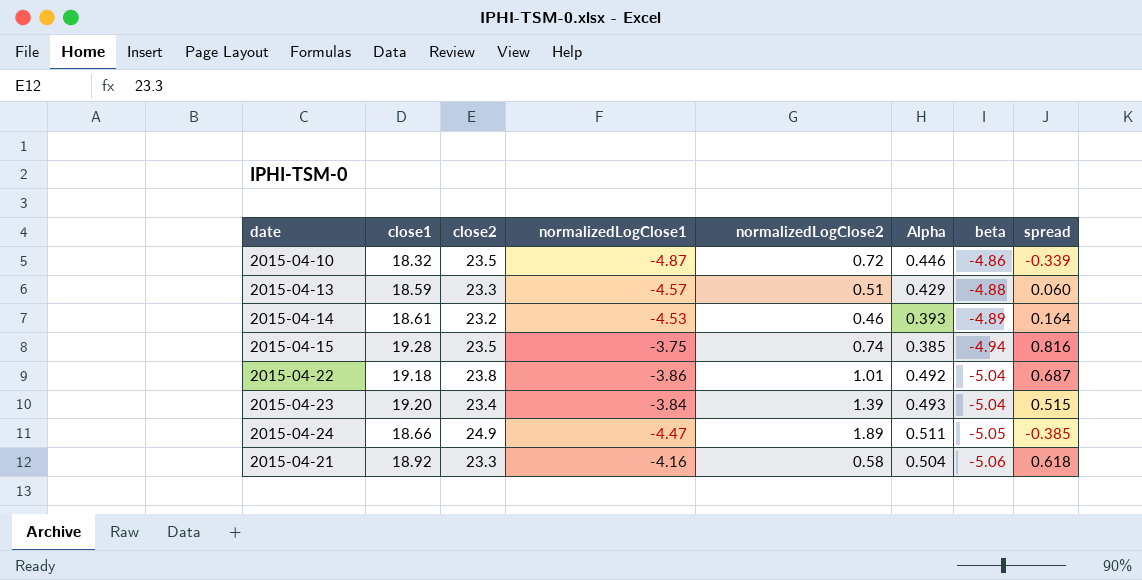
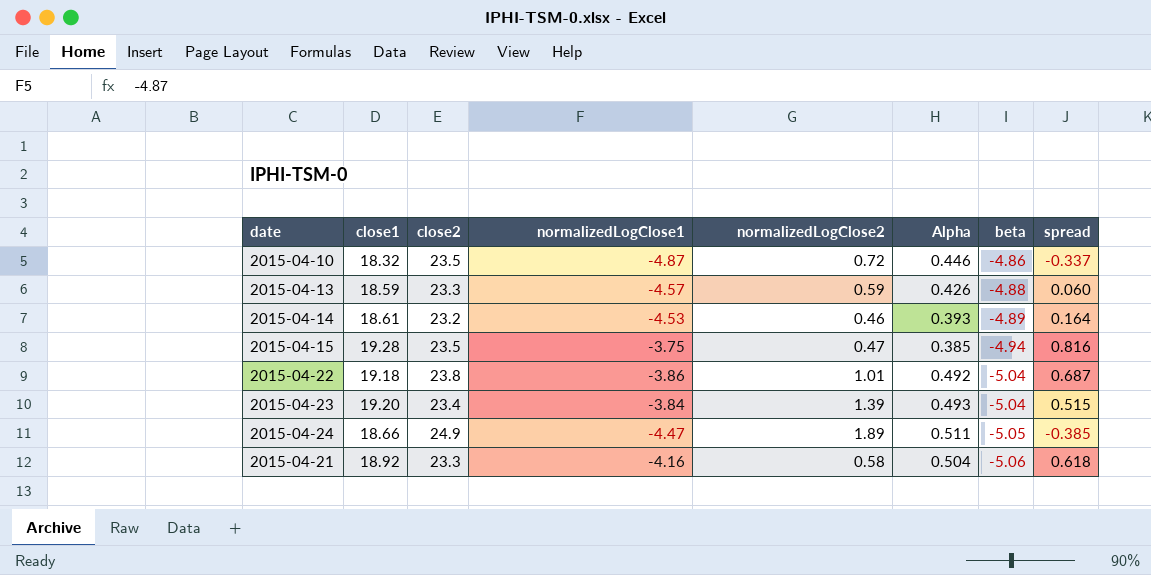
2015-04-10 | spread: -0.339 -> -0.337
2015-04-13 | normalizedLogClose2: 0.51 -> 0.59
2015-04-13 | Alpha: 0.429 -> 0.426
2015-04-15 | normalizedLogClose2: 0.74 -> 0.47

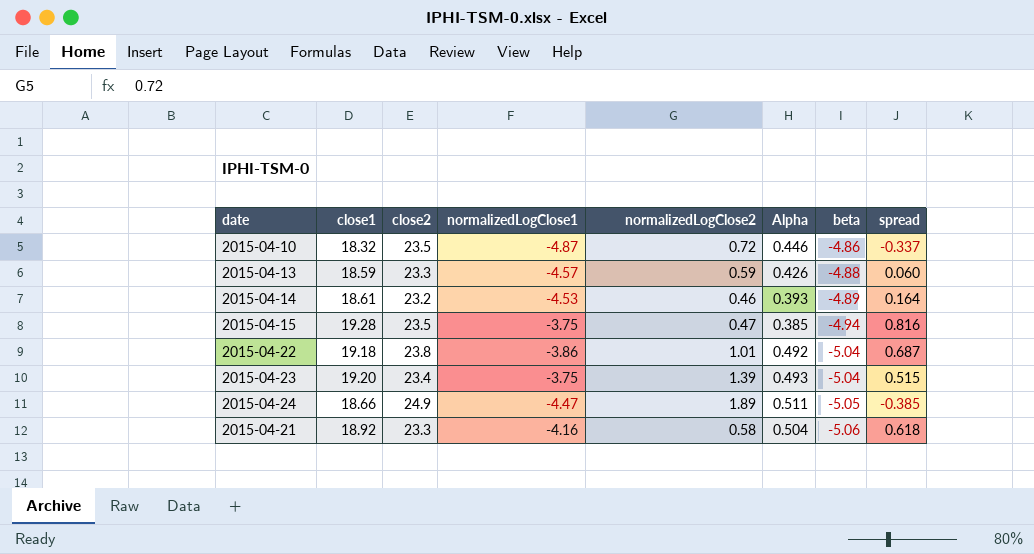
2015-04-23 | normalizedLogClose1: -3.84 -> -3.75

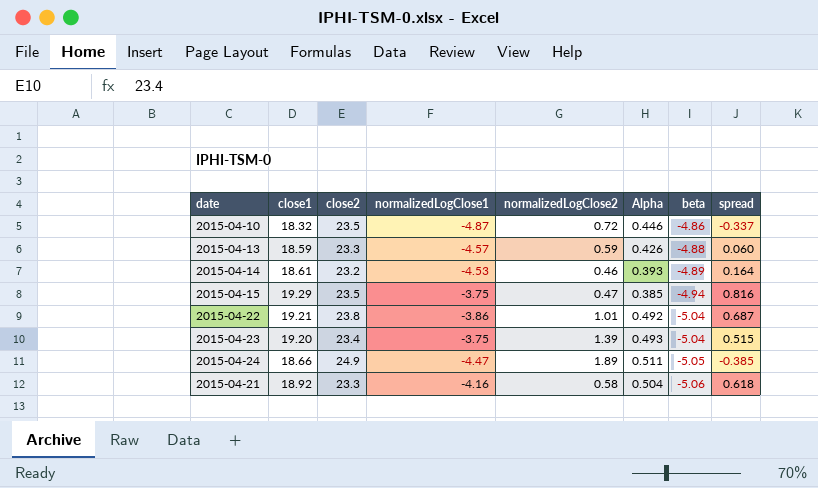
2015-04-15 | close1: 19.28 -> 19.29
2015-04-22 | close1: 19.18 -> 19.21

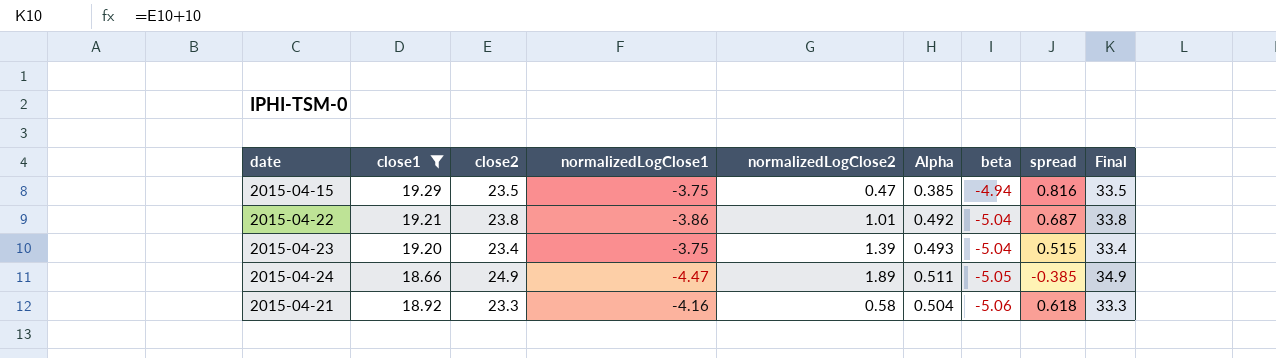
filter: none -> close1 >= 18.66
column Final | formula: none -> [close2] + 10

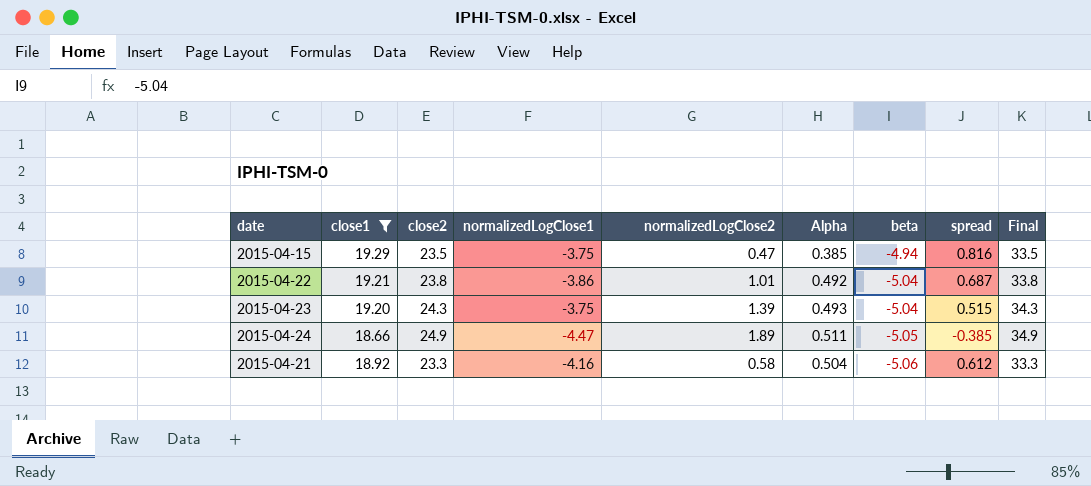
2015-04-23 | close2: 23.4 -> 24.3
2015-04-23 | Final: 33.4 -> 34.3
2015-04-21 | spread: 0.618 -> 0.612

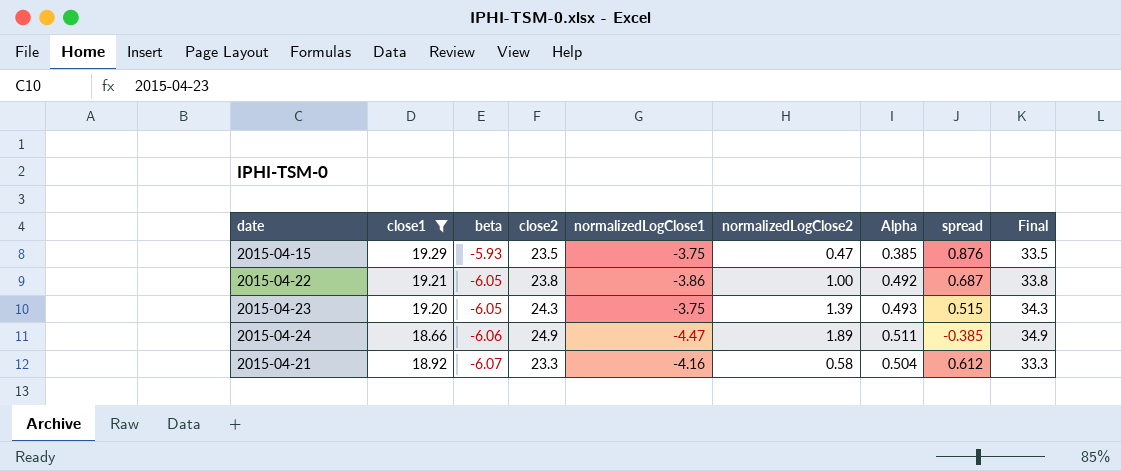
column beta | position: 7 -> 3
2015-04-15 | beta: -4.94 -> -5.93
2015-04-15 | spread: 0.816 -> 0.876
2015-04-22 | beta: -5.04 -> -6.05
2015-04-22 | normalizedLogClose2: 1.01 -> 1.00
2015-04-23 | beta: -5.04 -> -6.05
2015-04-24 | beta: -5.05 -> -6.06
2015-04-21 | beta: -5.06 -> -6.07

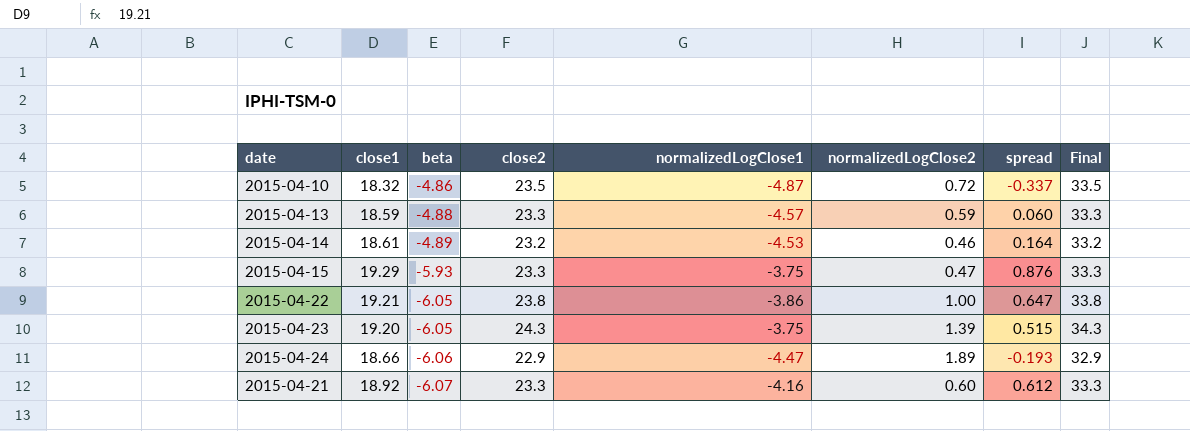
filter: close1 >= 18.66 -> none
column Alpha | position: 7 -> none
2015-04-15 | close2: 23.5 -> 23.3
2015-04-15 | Final: 33.5 -> 33.3
2015-04-22 | spread: 0.687 -> 0.647
2015-04-24 | close2: 24.9 -> 22.9
2015-04-24 | spread: -0.385 -> -0.193
2015-04-24 | Final: 34.9 -> 32.9
2015-04-21 | normalizedLogClose2: 0.58 -> 0.60

